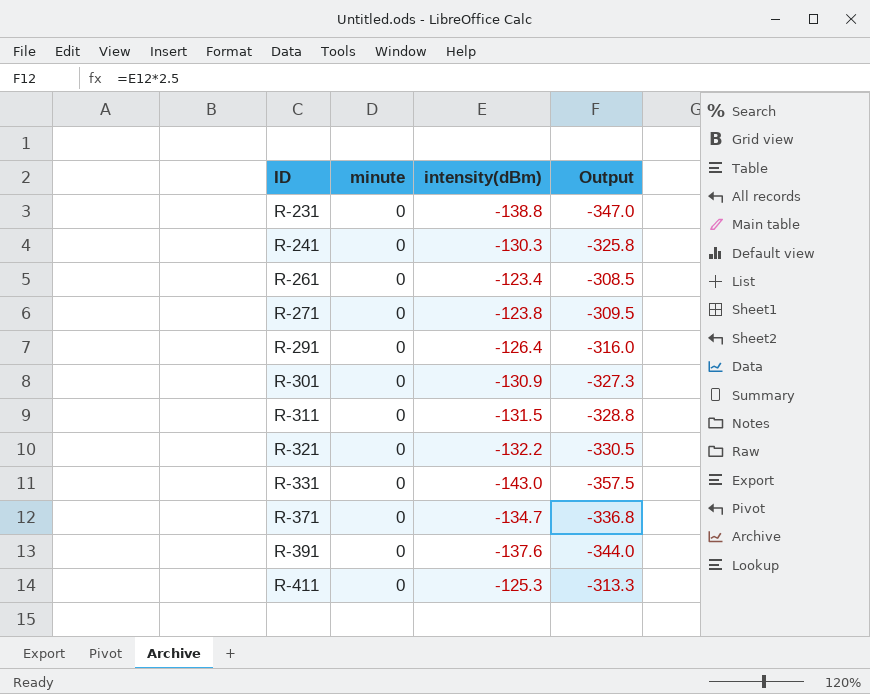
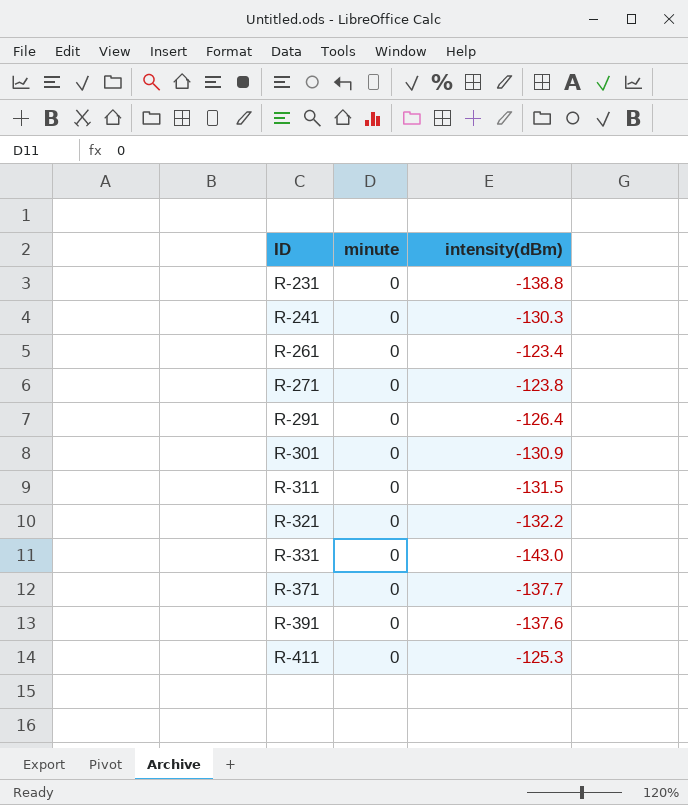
column Output | formula: [intensity(dBm)] * 2.5 -> none
R-371 | intensity(dBm): -134.7 -> -137.7

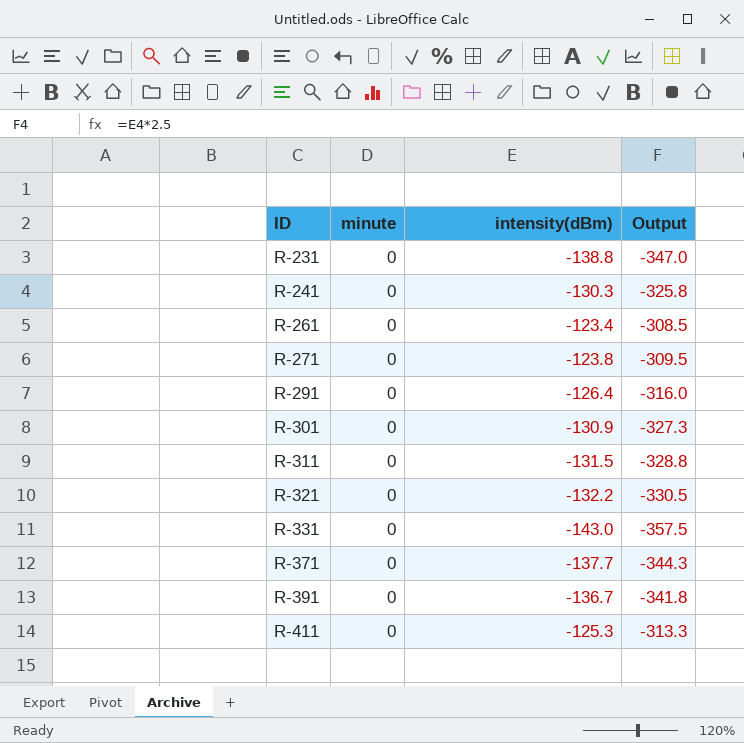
column Output | formula: none -> [intensity(dBm)] * 2.5
R-391 | intensity(dBm): -137.6 -> -136.7

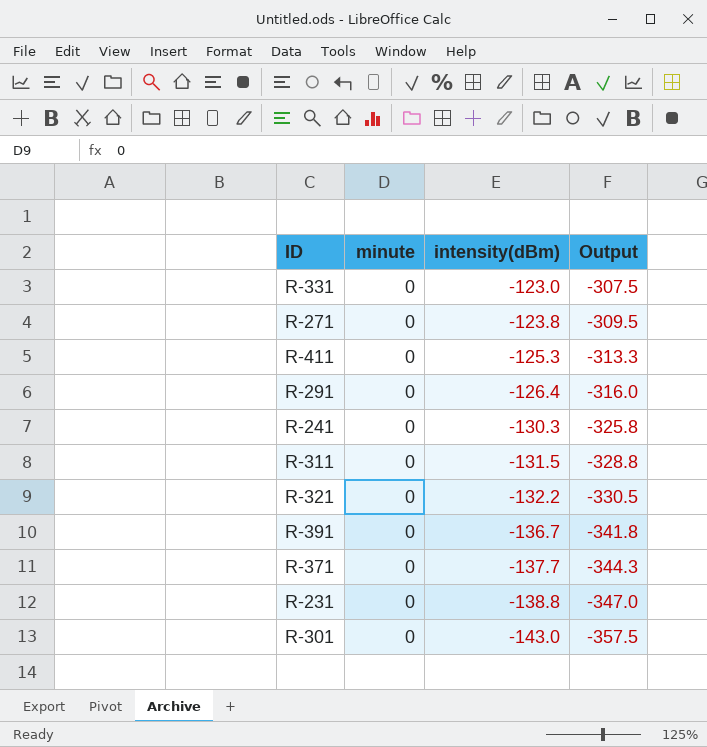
row order: ID ascending -> intensity(dBm) descending
row R-261: 0 | -123.4 | -308.5 -> none
R-331 | intensity(dBm): -143.0 -> -123.0
R-331 | Output: -357.5 -> -307.5
R-301 | intensity(dBm): -130.9 -> -143.0
R-301 | Output: -327.3 -> -357.5

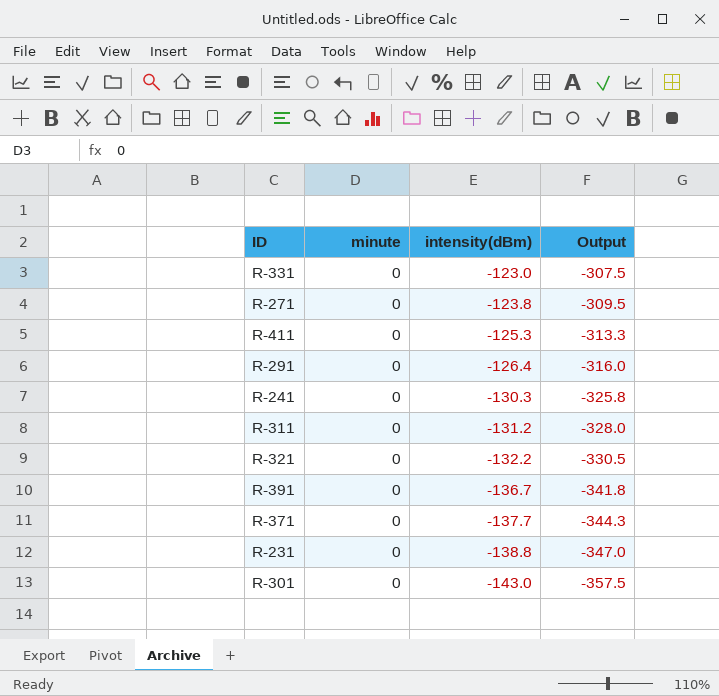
R-311 | intensity(dBm): -131.5 -> -131.2
R-311 | Output: -328.8 -> -328.0

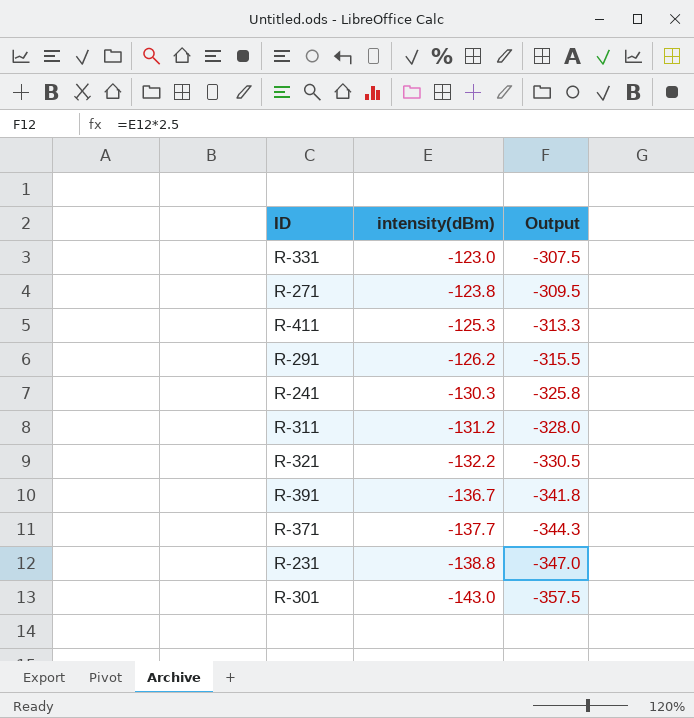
column minute | position: 2 -> none
R-291 | intensity(dBm): -126.4 -> -126.2
R-291 | Output: -316.0 -> -315.5

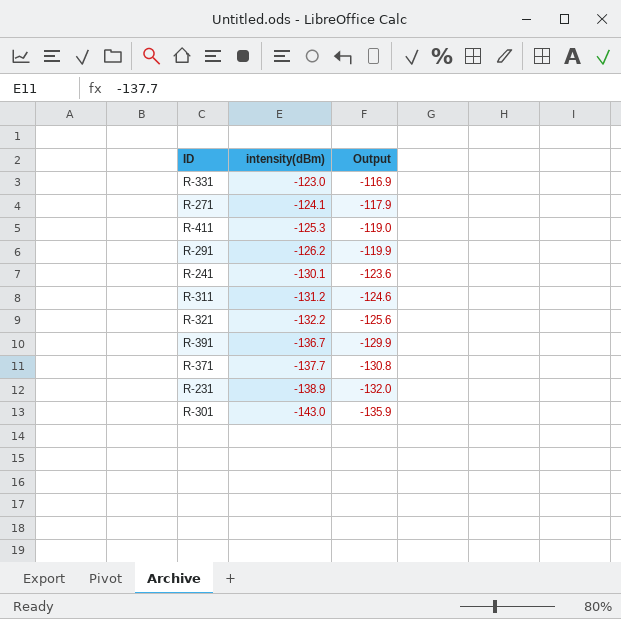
column Output | formula: [intensity(dBm)] * 2.5 -> [intensity(dBm)] * 0.95
R-271 | intensity(dBm): -123.8 -> -124.1
R-241 | intensity(dBm): -130.3 -> -130.1
R-231 | intensity(dBm): -138.8 -> -138.9

